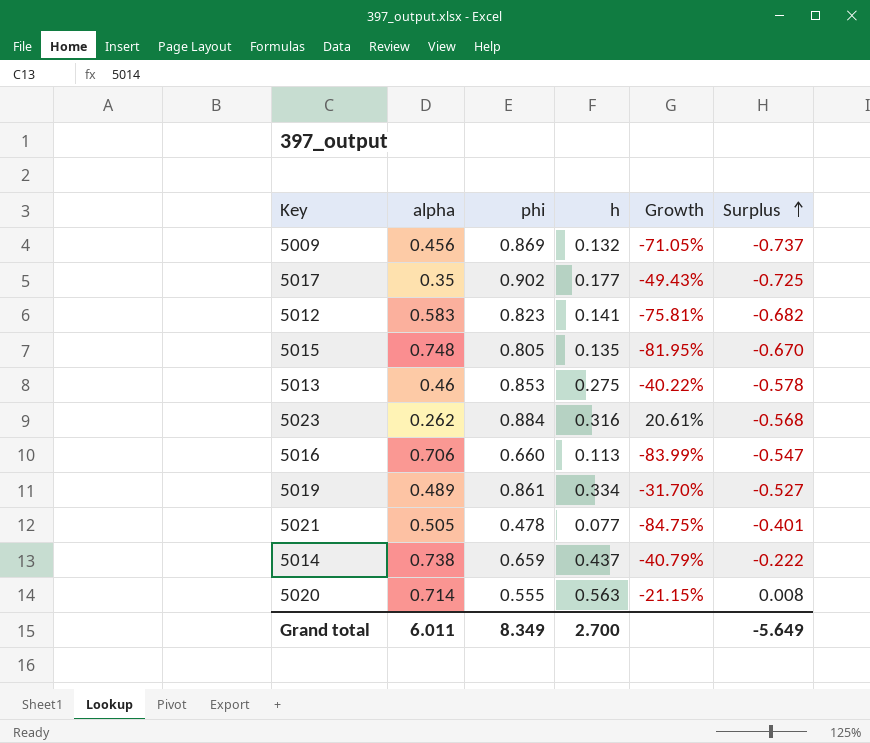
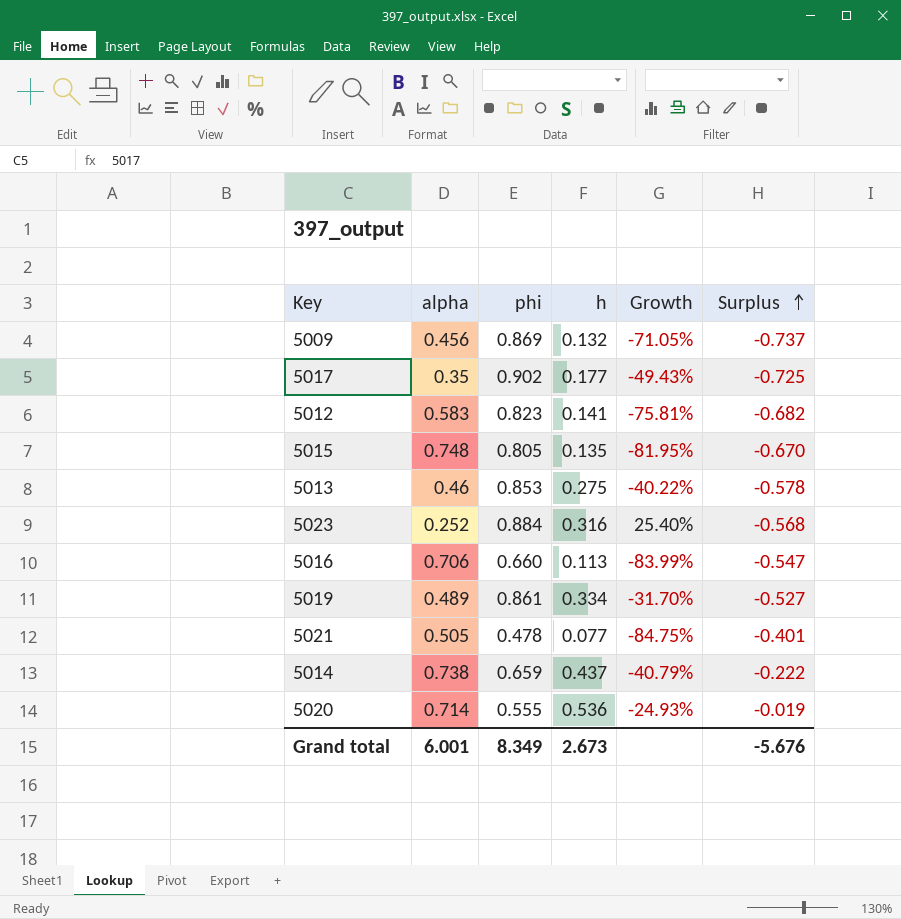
5023 | alpha: 0.262 -> 0.252
5023 | Growth: 20.61% -> 25.40%
5020 | h: 0.563 -> 0.536
5020 | Growth: -21.15% -> -24.93%
5020 | Surplus: 0.008 -> -0.019
Grand total | alpha: 6.011 -> 6.001
Grand total | h: 2.700 -> 2.673
Grand total | Surplus: -5.649 -> -5.676

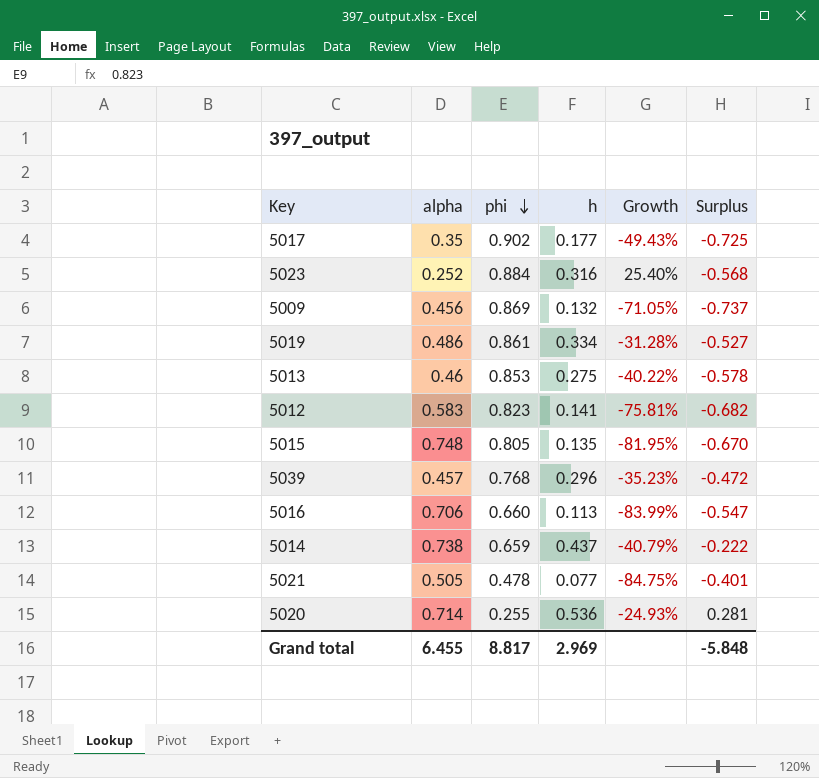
row order: Surplus ascending -> phi descending
5019 | alpha: 0.489 -> 0.486
5019 | Growth: -31.70% -> -31.28%
row 5039: none -> 0.457 | 0.768 | 0.296 | -35.23% | -0.472
5020 | phi: 0.555 -> 0.255
5020 | Surplus: -0.019 -> 0.281
Grand total | alpha: 6.001 -> 6.455
Grand total | phi: 8.349 -> 8.817
Grand total | h: 2.673 -> 2.969
Grand total | Surplus: -5.676 -> -5.848

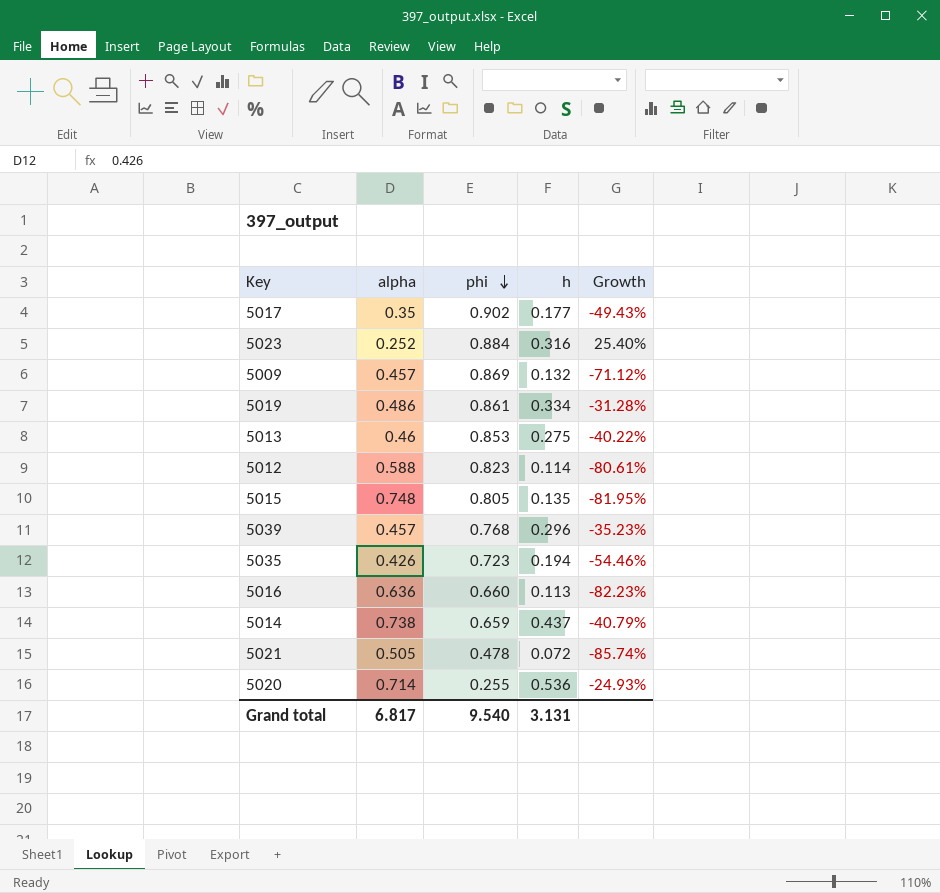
column Surplus | formula: [h] - [phi] -> none
5009 | alpha: 0.456 -> 0.457
5009 | Growth: -71.05% -> -71.12%
5012 | alpha: 0.583 -> 0.588
5012 | h: 0.141 -> 0.114
5012 | Growth: -75.81% -> -80.61%
row 5035: none -> 0.426 | 0.723 | 0.194 | -54.46%
5016 | alpha: 0.706 -> 0.636
5016 | Growth: -83.99% -> -82.23%
5021 | h: 0.077 -> 0.072
5021 | Growth: -84.75% -> -85.74%
Grand total | alpha: 6.455 -> 6.817
Grand total | phi: 8.817 -> 9.540
Grand total | h: 2.969 -> 3.131

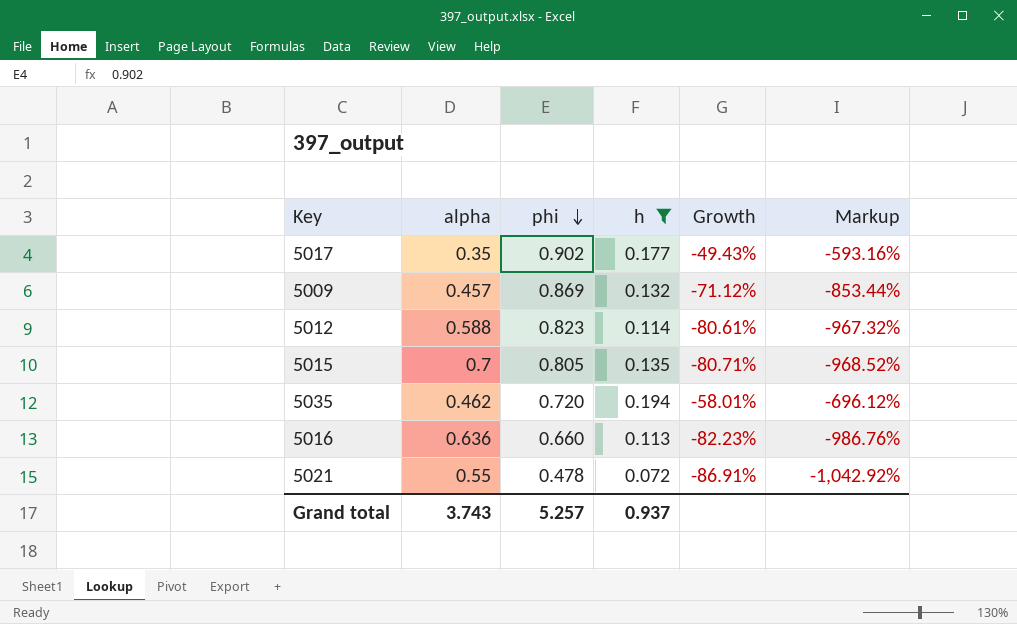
filter: none -> h <= 0.194
column Markup | formula: none -> [Growth] * 12
5015 | alpha: 0.748 -> 0.7
5015 | Growth: -81.95% -> -80.71%
5035 | alpha: 0.426 -> 0.462
5035 | phi: 0.723 -> 0.720
5035 | Growth: -54.46% -> -58.01%
5021 | alpha: 0.505 -> 0.55
5021 | Growth: -85.74% -> -86.91%
Grand total | alpha: 6.817 -> 3.743
Grand total | phi: 9.540 -> 5.257
Grand total | h: 3.131 -> 0.937

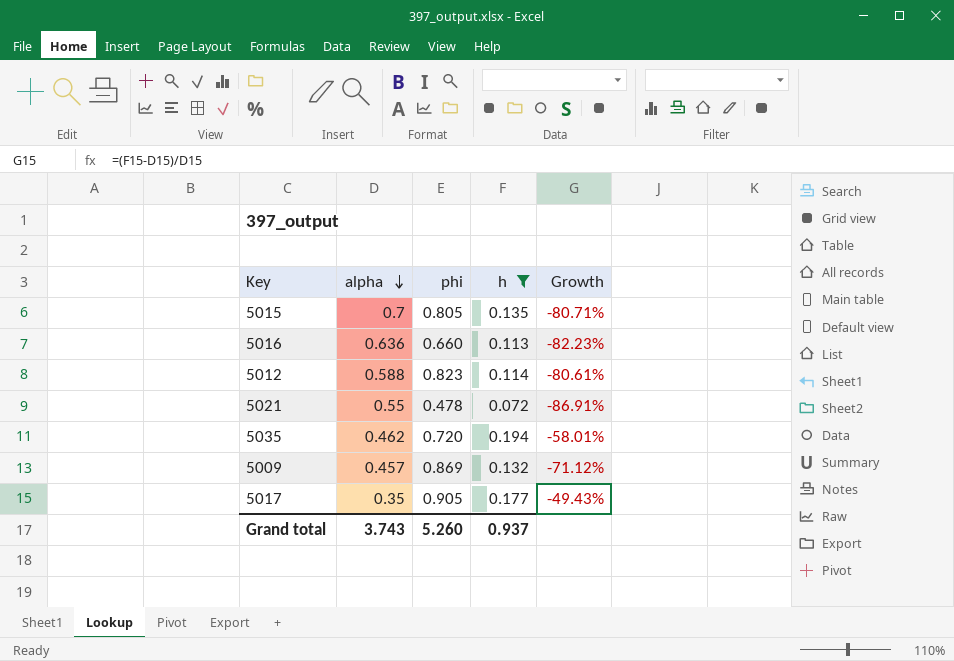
row order: phi descending -> alpha descending
column Markup | formula: [Growth] * 12 -> none
5017 | phi: 0.902 -> 0.905
Grand total | phi: 5.257 -> 5.260

